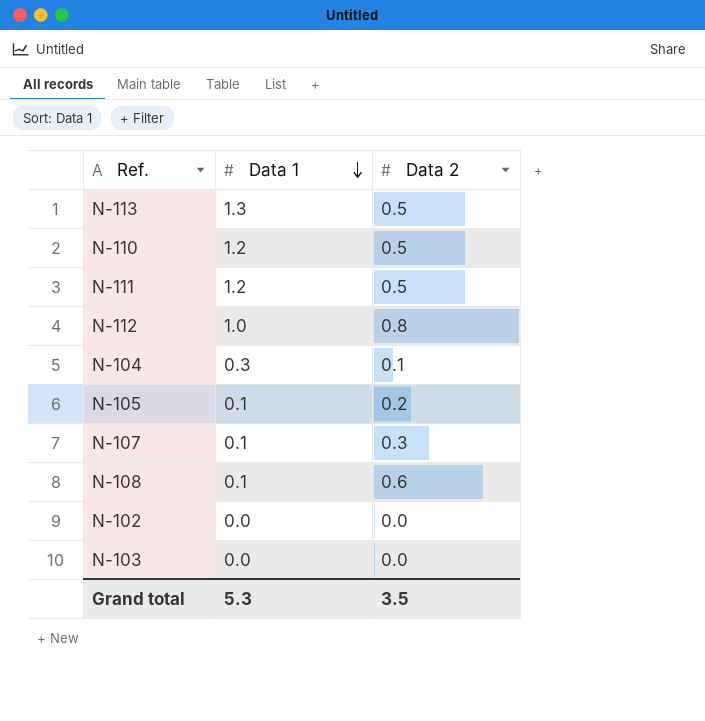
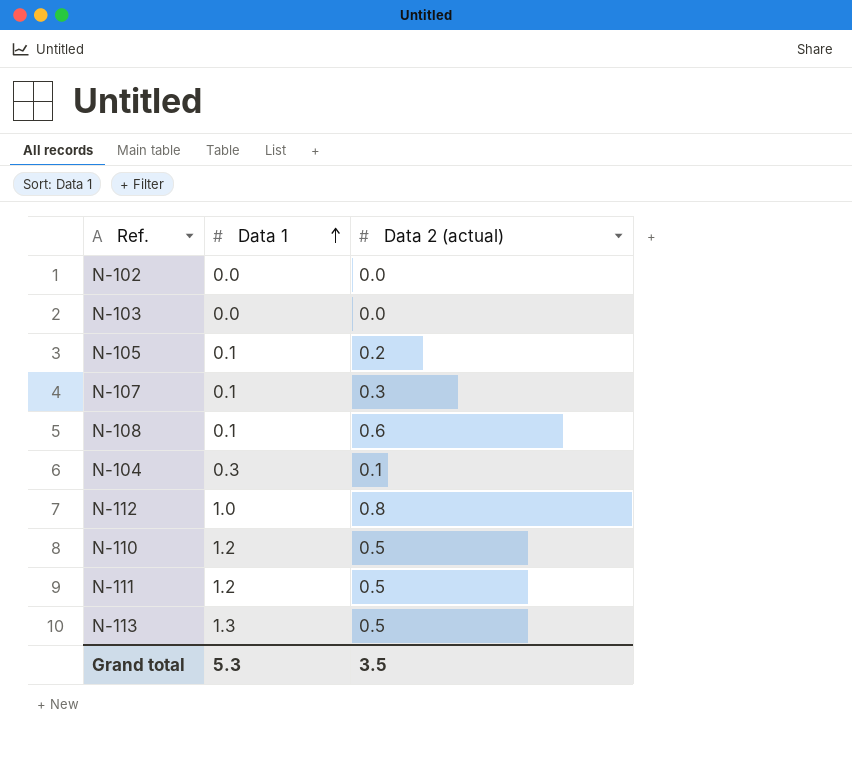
row order: Data 1 descending -> Data 1 ascending
column name: Data 2 -> Data 2 (actual)

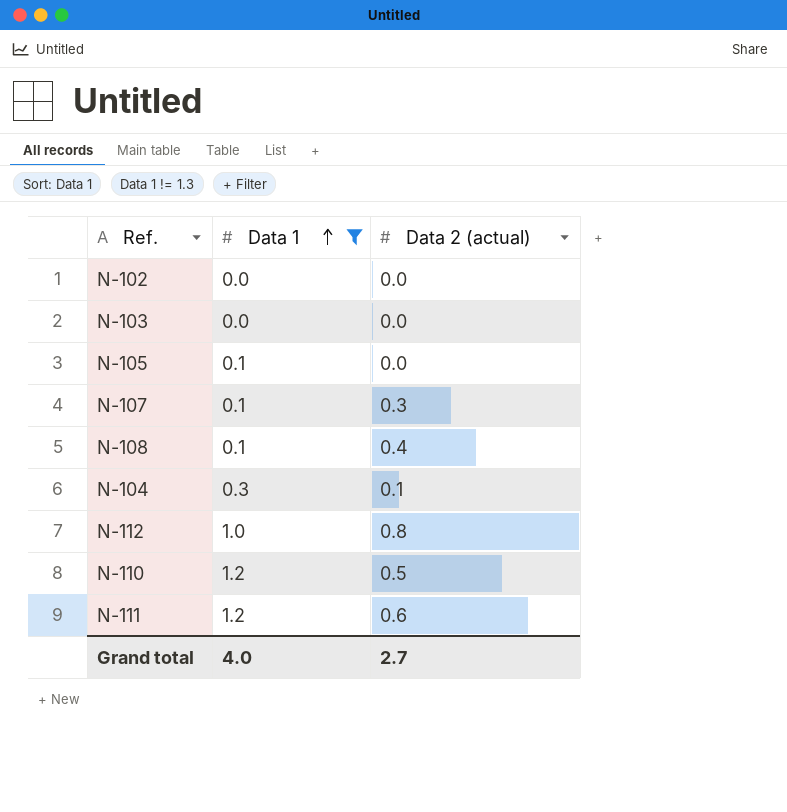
filter: none -> Data 1 != 1.3
N-105 | Data 2 (actual): 0.2 -> 0.0
N-108 | Data 2 (actual): 0.6 -> 0.4
N-111 | Data 2 (actual): 0.5 -> 0.6
Grand total | Data 1: 5.3 -> 4.0
Grand total | Data 2 (actual): 3.5 -> 2.7

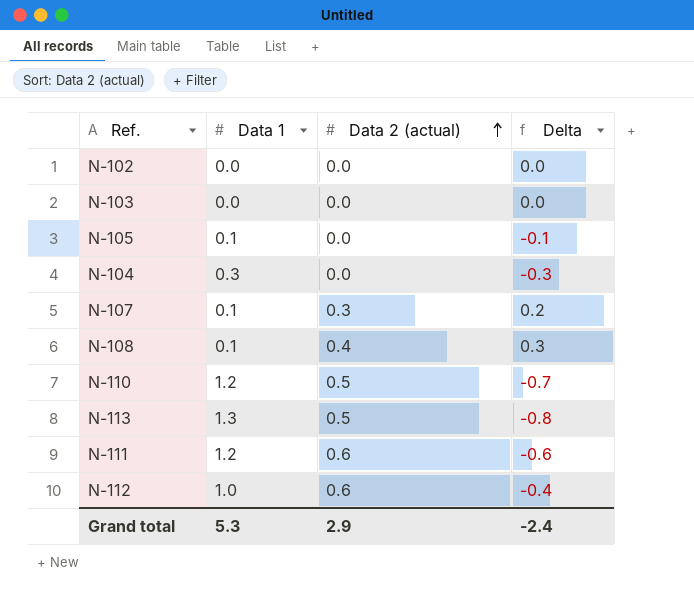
filter: Data 1 != 1.3 -> none
row order: Data 1 ascending -> Data 2 (actual) ascending
column Delta | formula: none -> [Data 2 (actual)] - [Data 1]
N-104 | Data 2 (actual): 0.1 -> 0.0
N-112 | Data 2 (actual): 0.8 -> 0.6
Grand total | Data 1: 4.0 -> 5.3
Grand total | Data 2 (actual): 2.7 -> 2.9

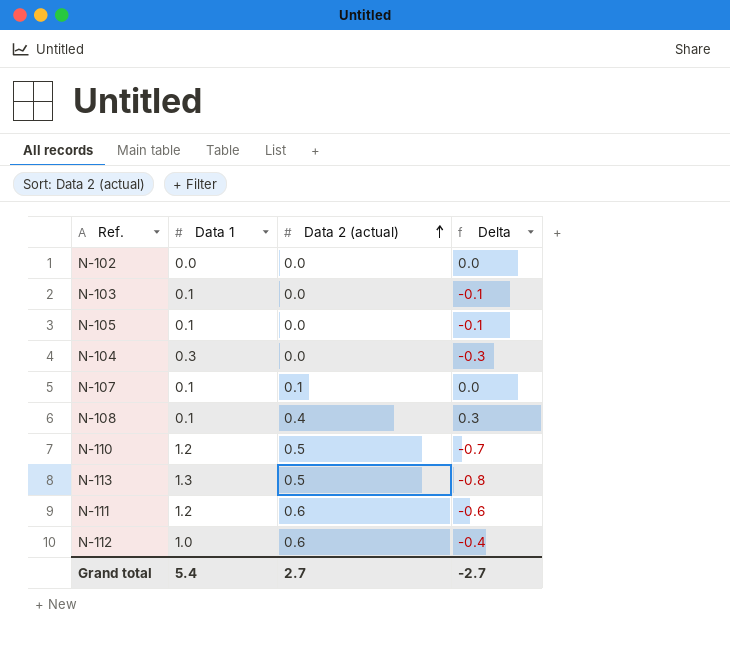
N-103 | Data 1: 0.0 -> 0.1
N-103 | Delta: 0.0 -> -0.1
N-107 | Data 2 (actual): 0.3 -> 0.1
N-107 | Delta: 0.2 -> 0.0
Grand total | Data 1: 5.3 -> 5.4
Grand total | Data 2 (actual): 2.9 -> 2.7
Grand total | Delta: -2.4 -> -2.7

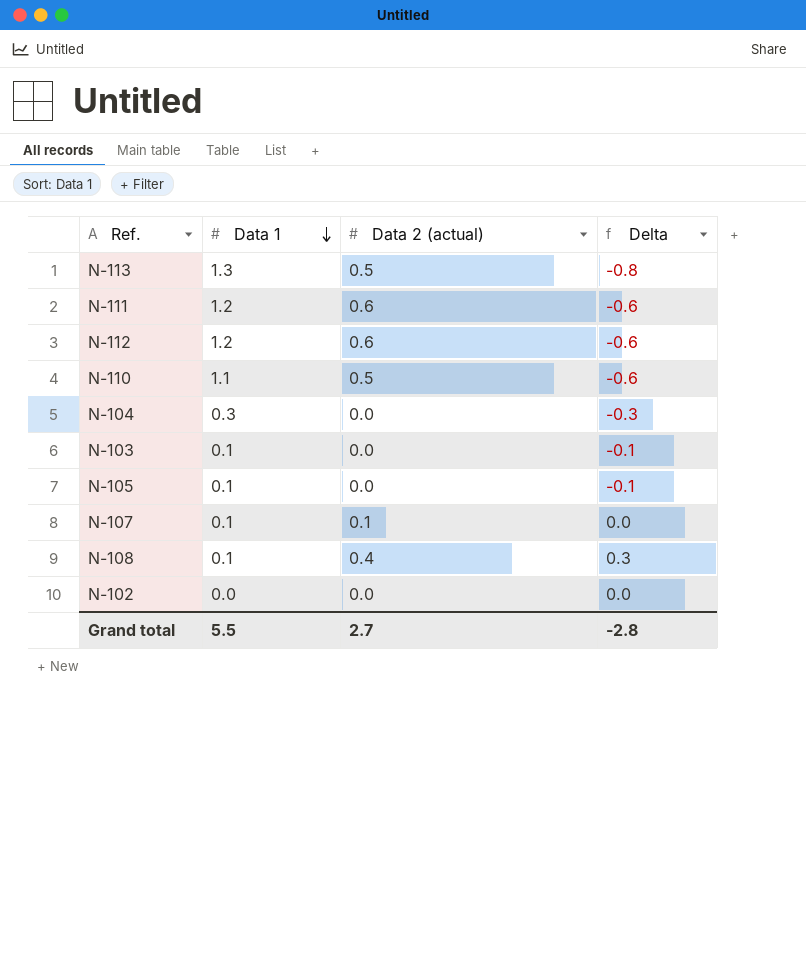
row order: Data 2 (actual) ascending -> Data 1 descending
N-112 | Data 1: 1.0 -> 1.2
N-112 | Delta: -0.4 -> -0.6
N-110 | Data 1: 1.2 -> 1.1
N-110 | Delta: -0.7 -> -0.6
Grand total | Data 1: 5.4 -> 5.5
Grand total | Delta: -2.7 -> -2.8

